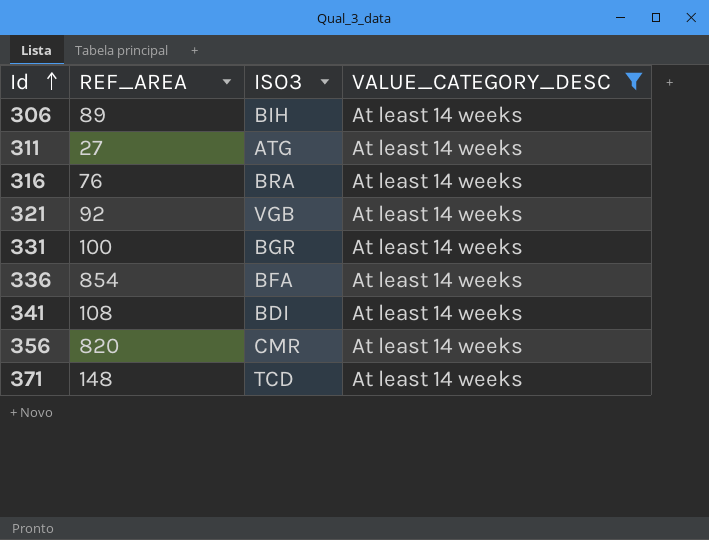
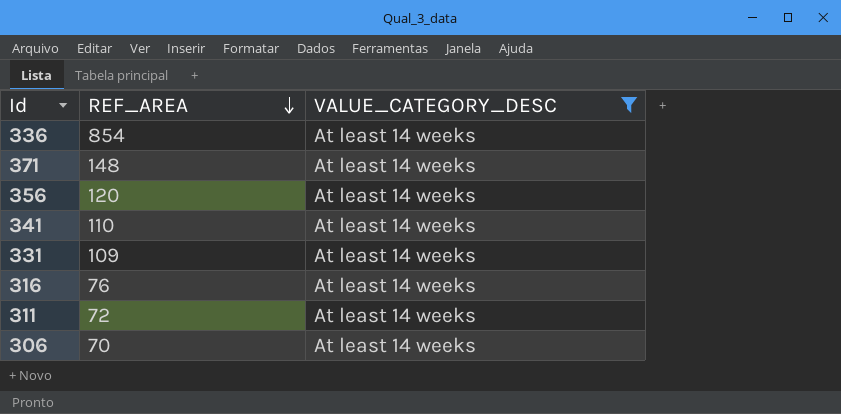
row order: Id ascending -> REF_AREA descending
column ISO3 | position: 3 -> none
row 321: 92 | VGB | At least 14 weeks -> none
356 | REF_AREA: 820 -> 120
341 | REF_AREA: 108 -> 110
331 | REF_AREA: 100 -> 109
311 | REF_AREA: 27 -> 72
306 | REF_AREA: 89 -> 70

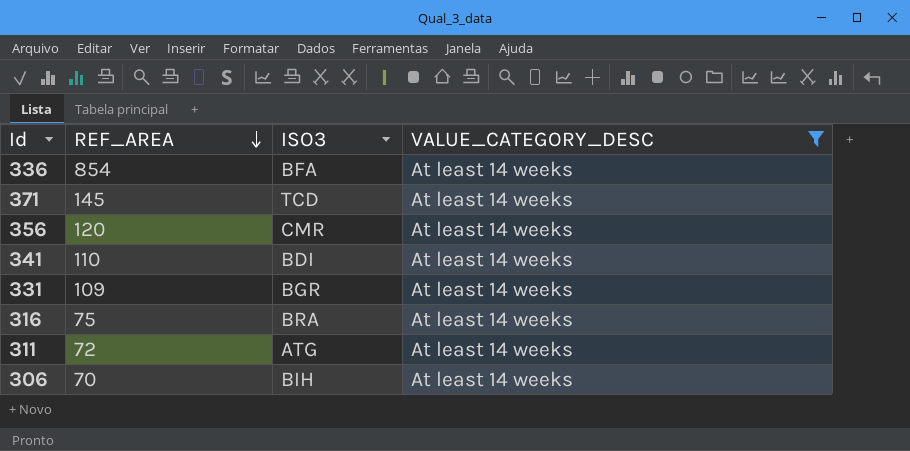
column ISO3 | position: none -> 3
371 | REF_AREA: 148 -> 145
316 | REF_AREA: 76 -> 75

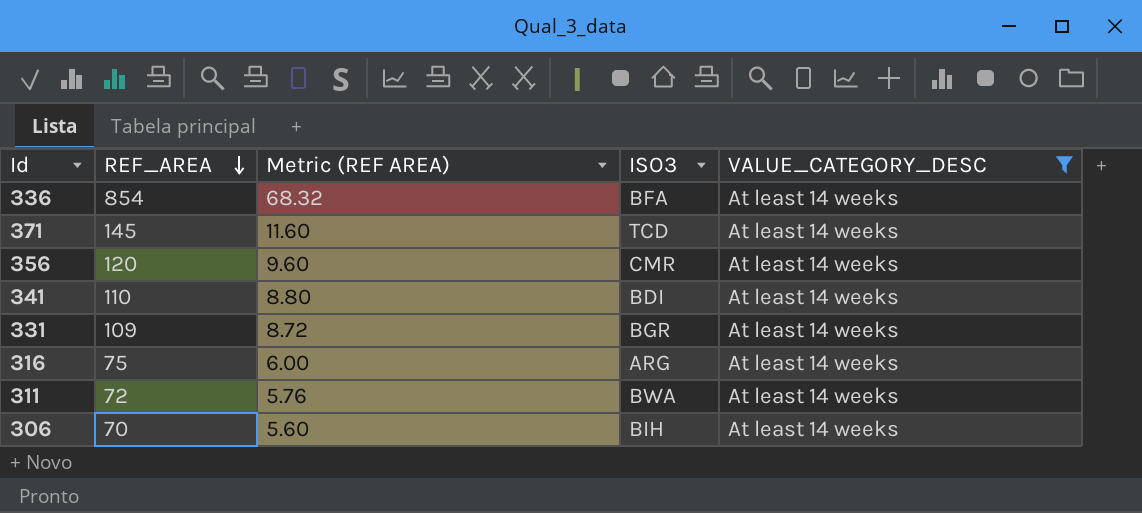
column Metric (REF AREA) | formula: none -> [REF_AREA] * 0.08
316 | ISO3: BRA -> ARG
311 | ISO3: ATG -> BWA

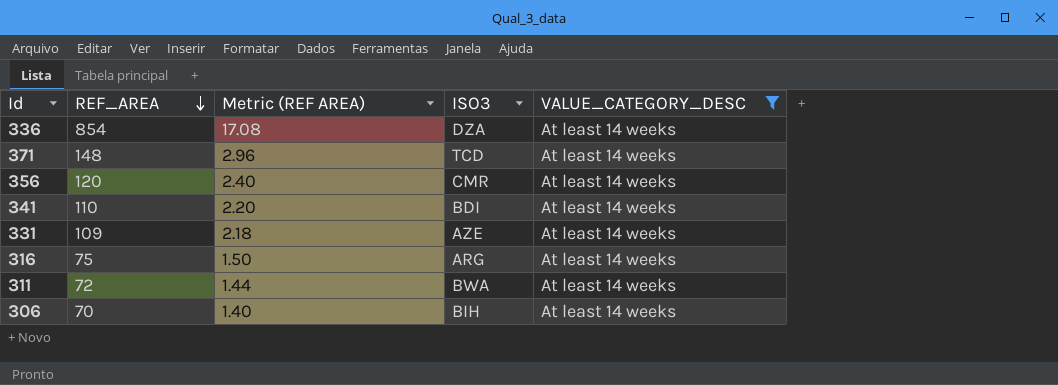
column Metric (REF AREA) | formula: [REF_AREA] * 0.08 -> [REF_AREA] * 0.02
336 | ISO3: BFA -> DZA
371 | REF_AREA: 145 -> 148
331 | ISO3: BGR -> AZE

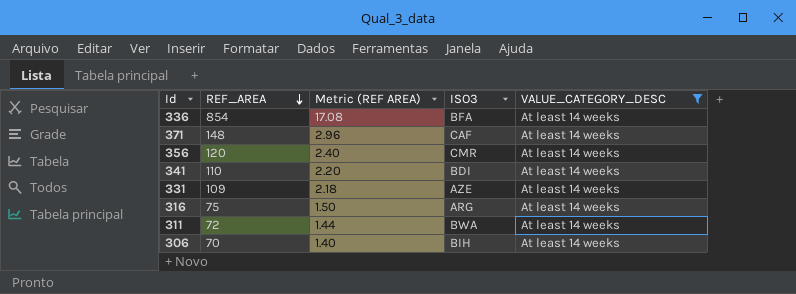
336 | ISO3: DZA -> BFA
371 | ISO3: TCD -> CAF

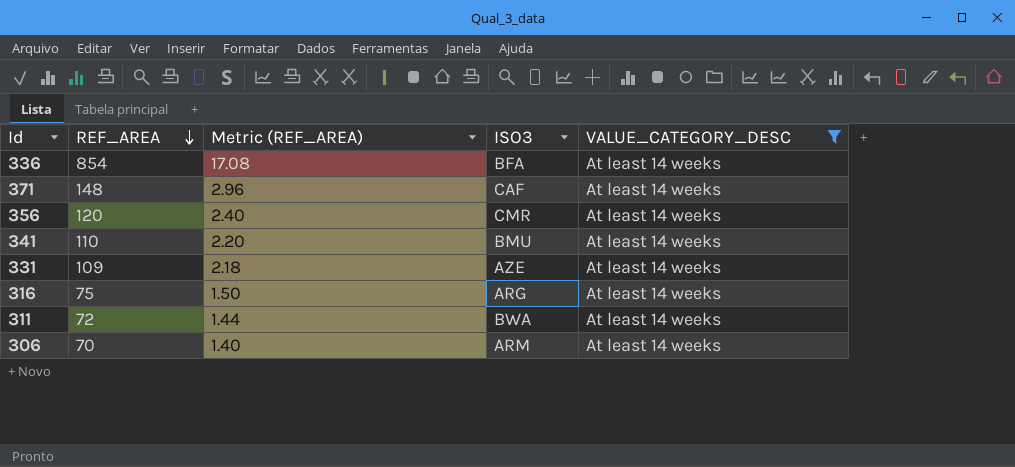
column name: Metric (REF AREA) -> Metric (REF_AREA)
341 | ISO3: BDI -> BMU
306 | ISO3: BIH -> ARM

